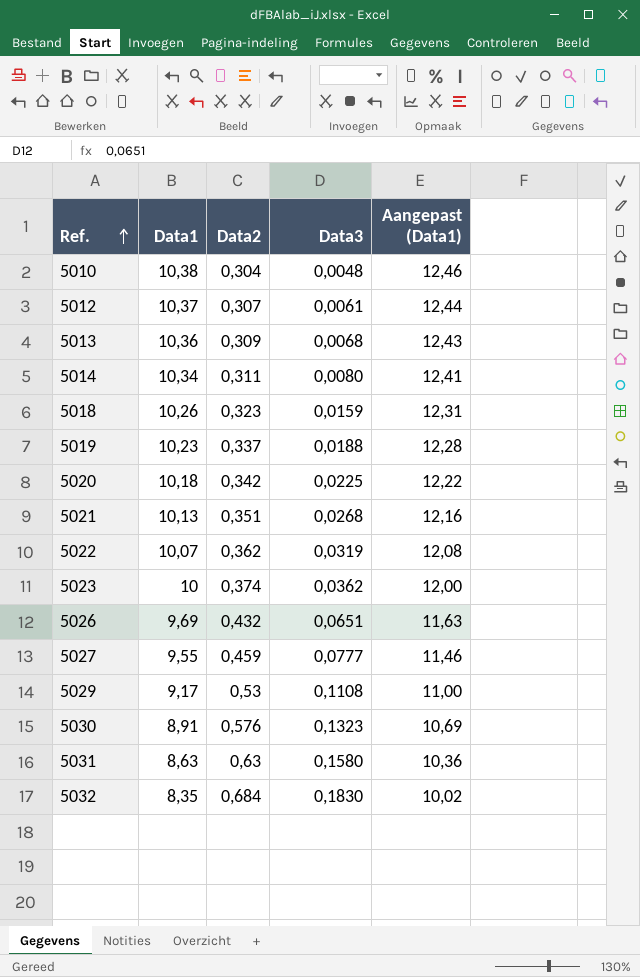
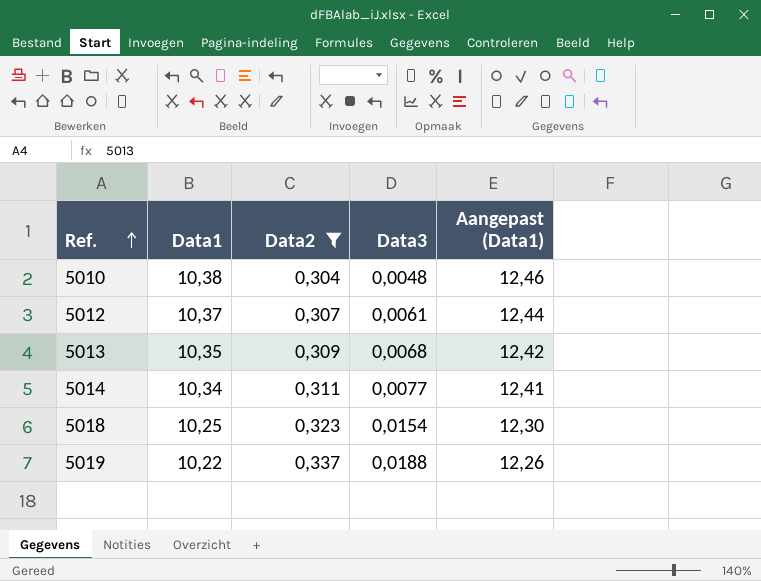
filter: none -> Data2 <= 0,337
5013 | Data1: 10,36 -> 10,35
5013 | Aangepast (Data1): 12,43 -> 12,42
5014 | Data3: 0,0080 -> 0,0077
5018 | Data1: 10,26 -> 10,25
5018 | Data3: 0,0159 -> 0,0154
5018 | Aangepast (Data1): 12,31 -> 12,30
5019 | Data1: 10,23 -> 10,22
5019 | Aangepast (Data1): 12,28 -> 12,26

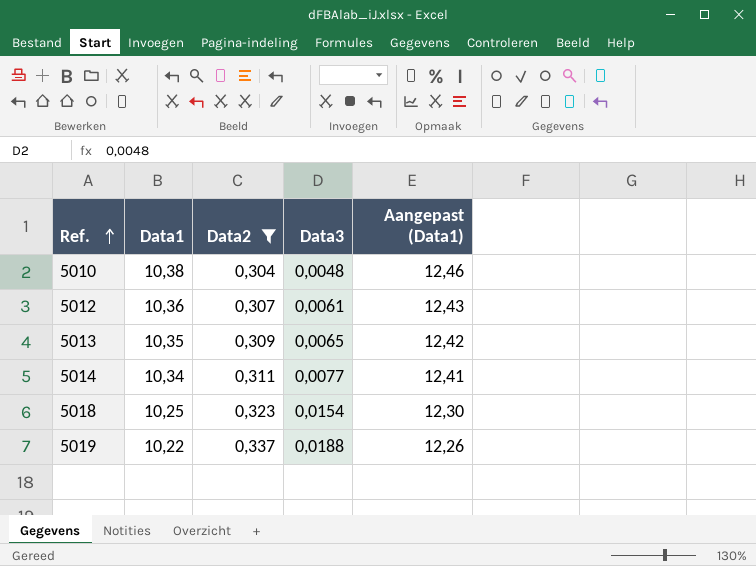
5012 | Data1: 10,37 -> 10,36
5012 | Aangepast (Data1): 12,44 -> 12,43
5013 | Data3: 0,0068 -> 0,0065

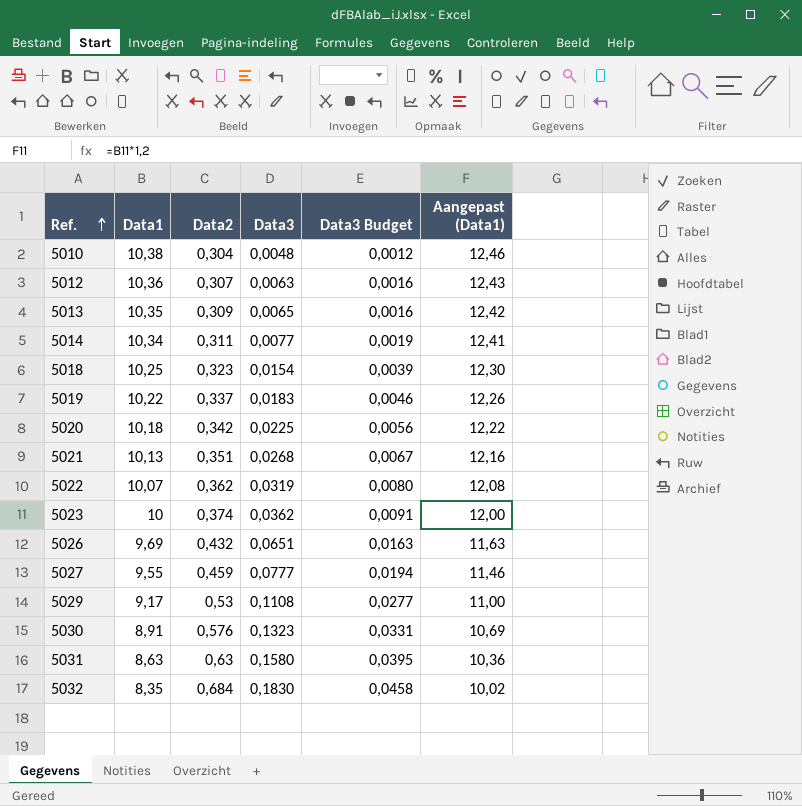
filter: Data2 <= 0,337 -> none
column Data3 Budget | formula: none -> [Data3] * 0,25
5012 | Data3: 0,0061 -> 0,0063
5019 | Data3: 0,0188 -> 0,0183

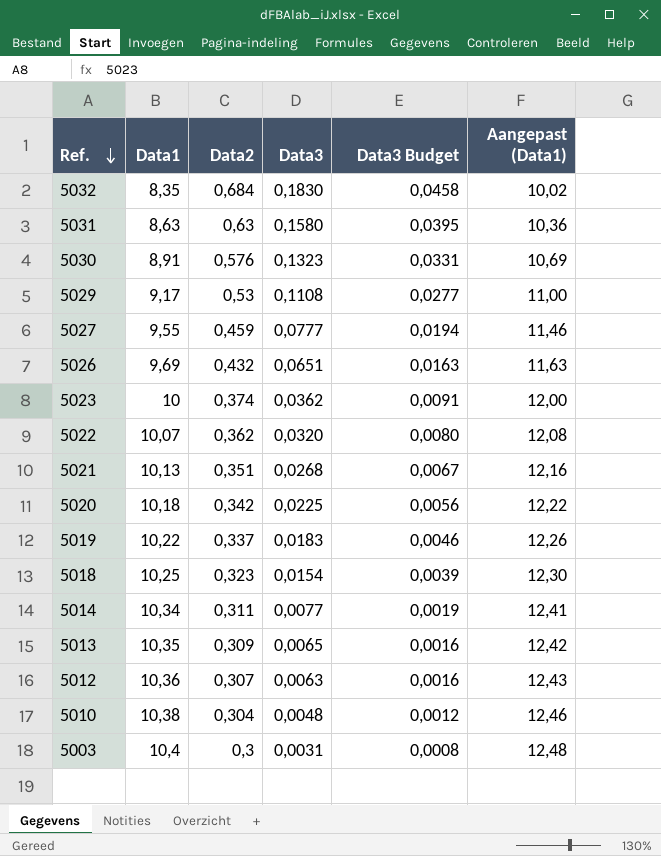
row order: Ref. ascending -> Ref. descending
5022 | Data3: 0,0319 -> 0,0320
row 5003: none -> 10,4 | 0,3 | 0,0031 | 0,0008 | 12,48

